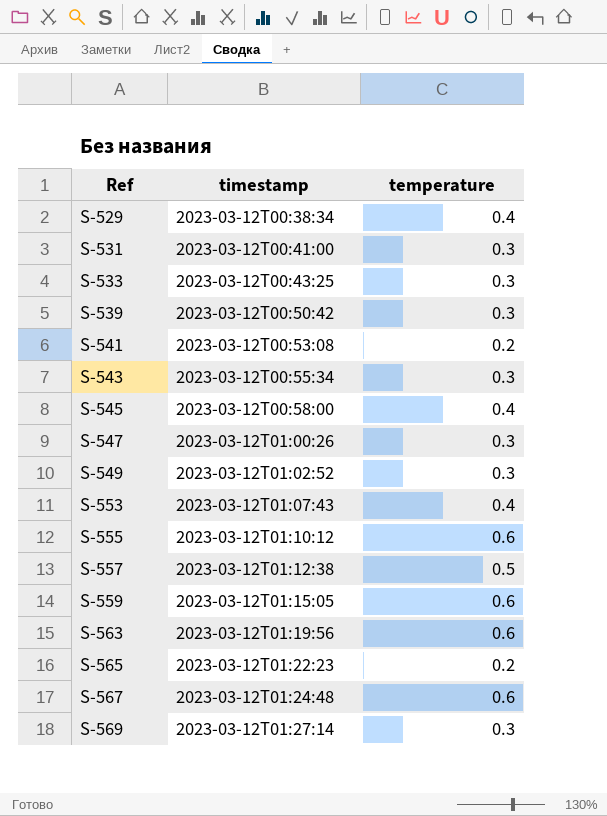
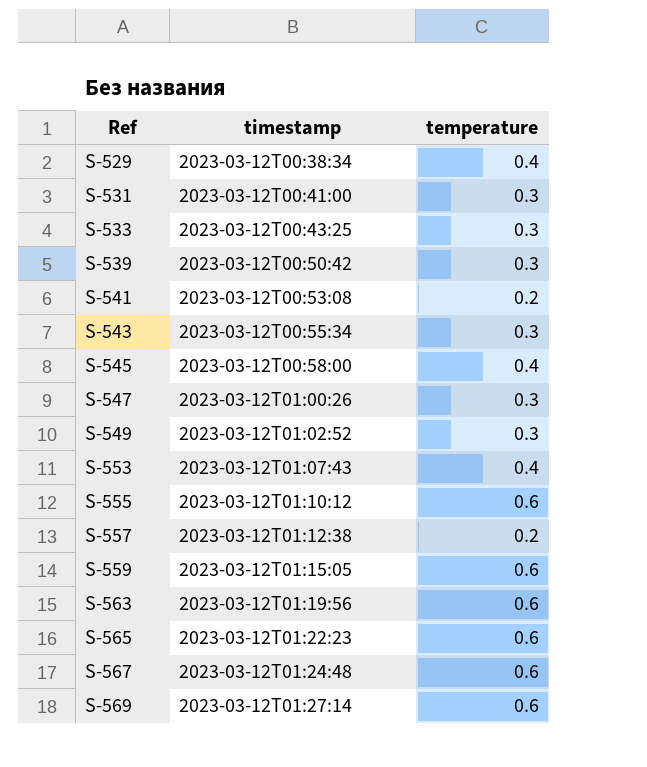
S-557 | temperature: 0.5 -> 0.2
S-565 | temperature: 0.2 -> 0.6
S-569 | temperature: 0.3 -> 0.6

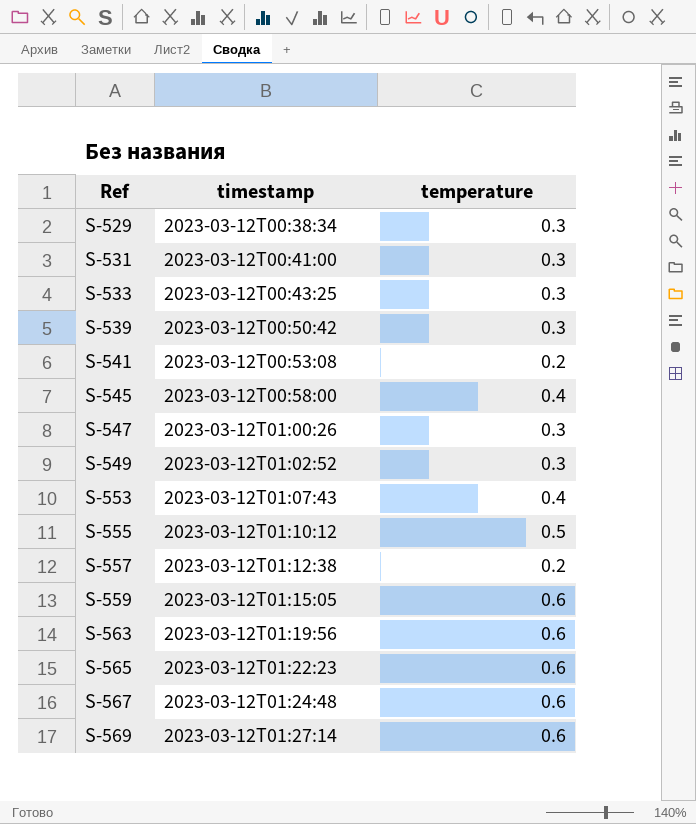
row S-543: 2023-03-12T00:55:34 | 0.3 -> none
S-529 | temperature: 0.4 -> 0.3
S-555 | temperature: 0.6 -> 0.5

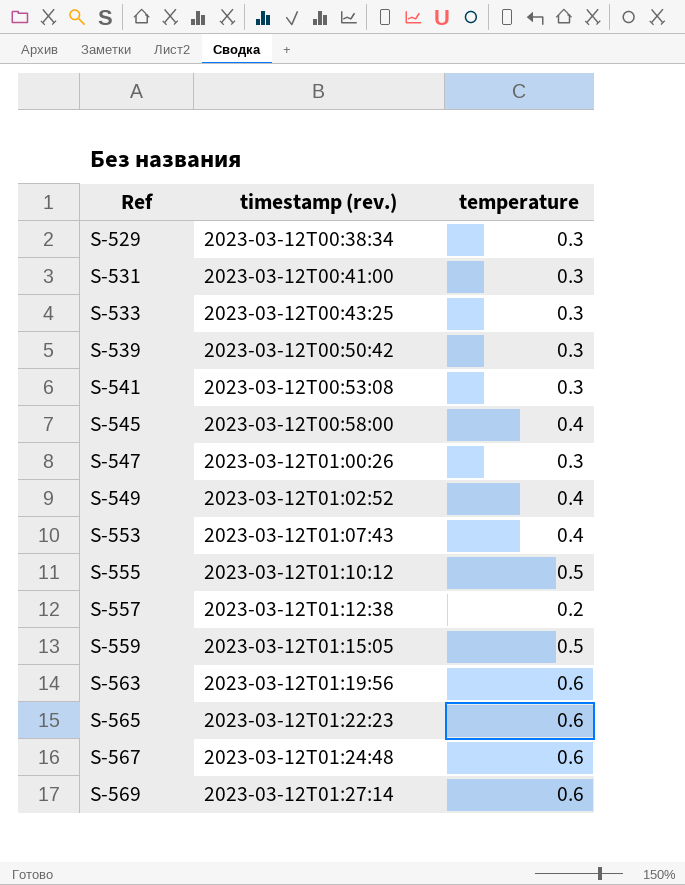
column name: timestamp -> timestamp (rev.)
S-541 | temperature: 0.2 -> 0.3
S-549 | temperature: 0.3 -> 0.4
S-559 | temperature: 0.6 -> 0.5

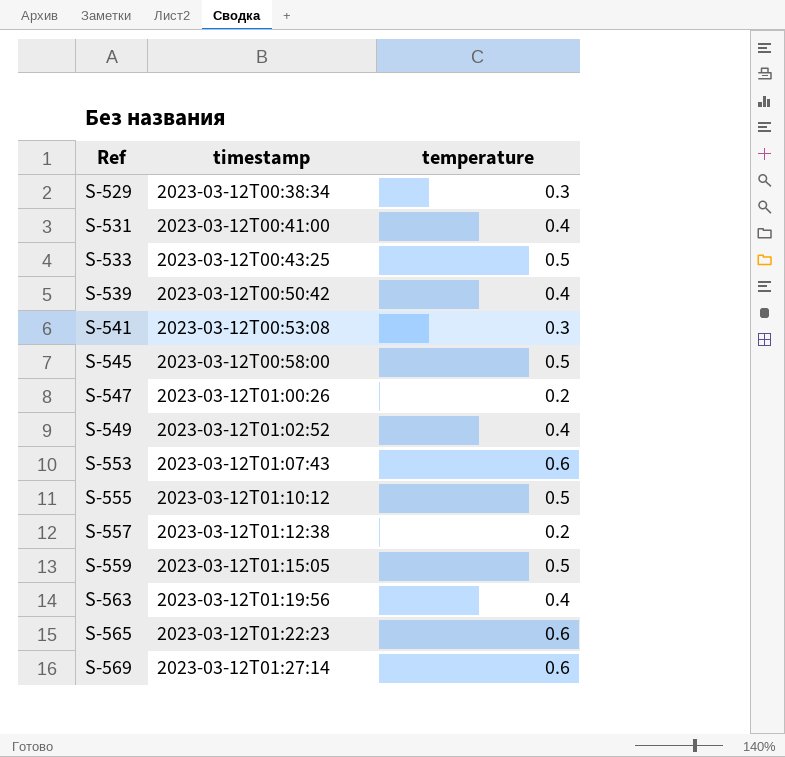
column name: timestamp (rev.) -> timestamp
row S-567: 2023-03-12T01:24:48 | 0.6 -> none
S-531 | temperature: 0.3 -> 0.4
S-533 | temperature: 0.3 -> 0.5
S-539 | temperature: 0.3 -> 0.4
S-545 | temperature: 0.4 -> 0.5
S-547 | temperature: 0.3 -> 0.2
S-553 | temperature: 0.4 -> 0.6
S-563 | temperature: 0.6 -> 0.4

